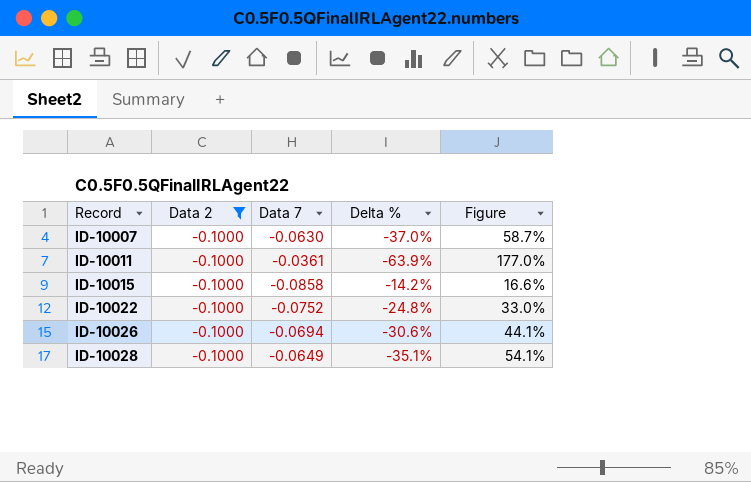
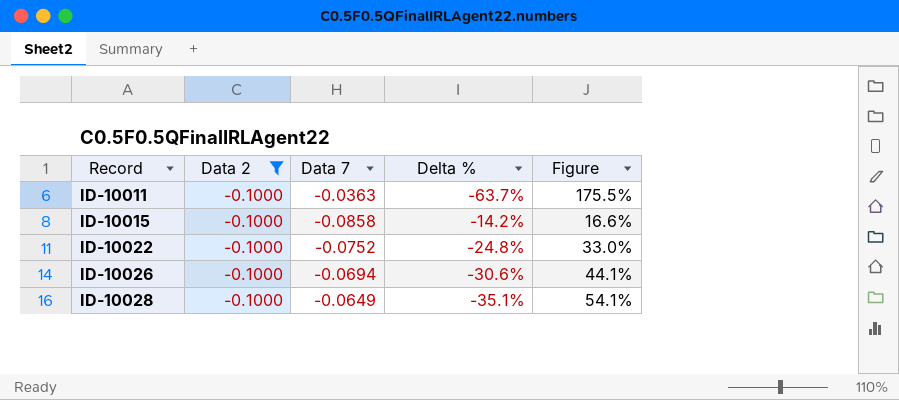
row ID-10007: -0.1000 | -0.0630 | -37.0% | 58.7% -> none
ID-10011 | Data 7: -0.0361 -> -0.0363
ID-10011 | Delta %: -63.9% -> -63.7%
ID-10011 | Figure: 177.0% -> 175.5%

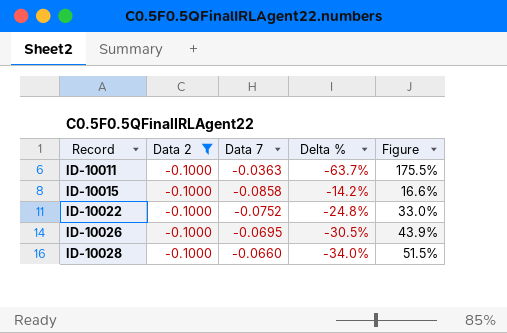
ID-10026 | Data 7: -0.0694 -> -0.0695
ID-10026 | Delta %: -30.6% -> -30.5%
ID-10026 | Figure: 44.1% -> 43.9%
ID-10028 | Data 7: -0.0649 -> -0.0660
ID-10028 | Delta %: -35.1% -> -34.0%
ID-10028 | Figure: 54.1% -> 51.5%

